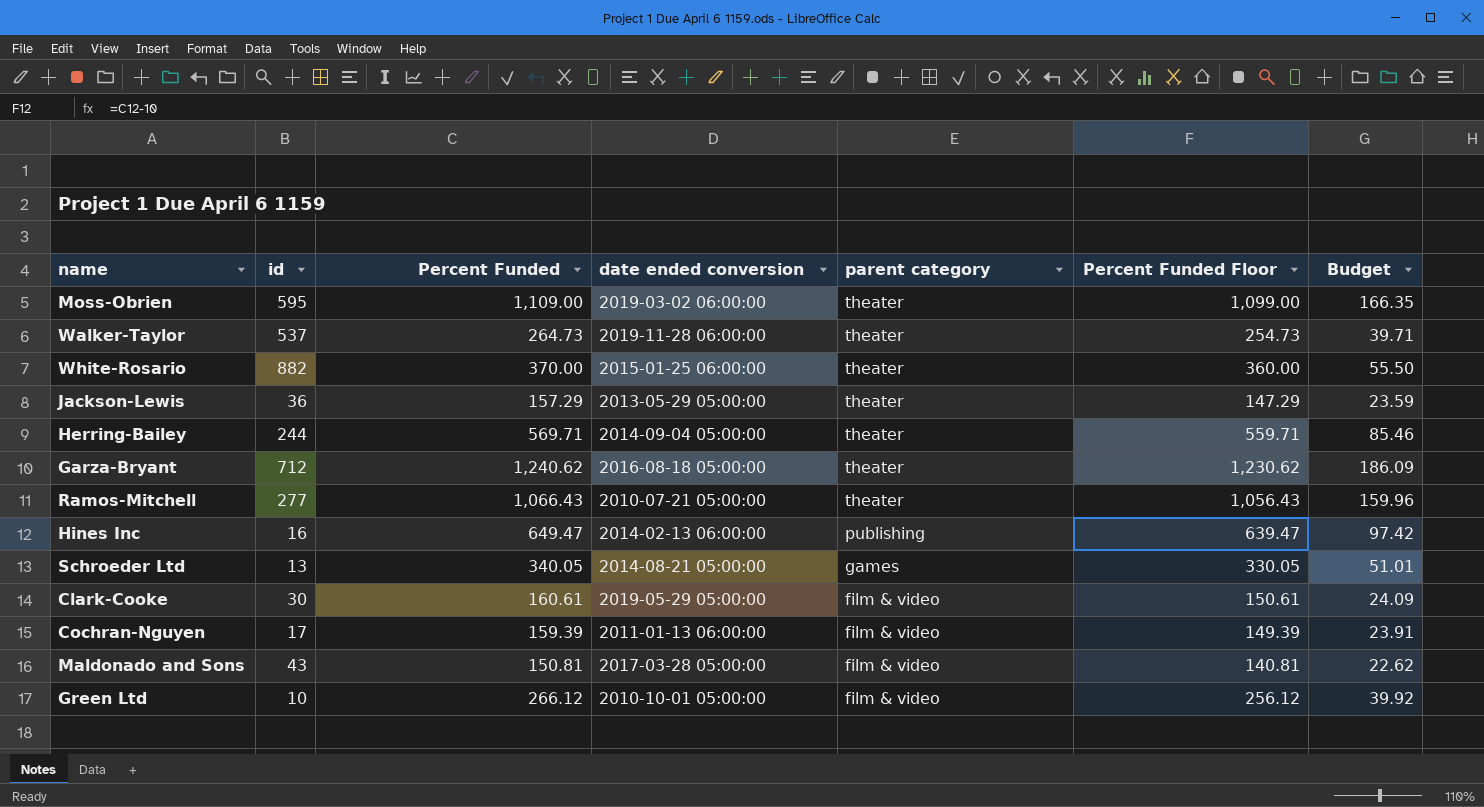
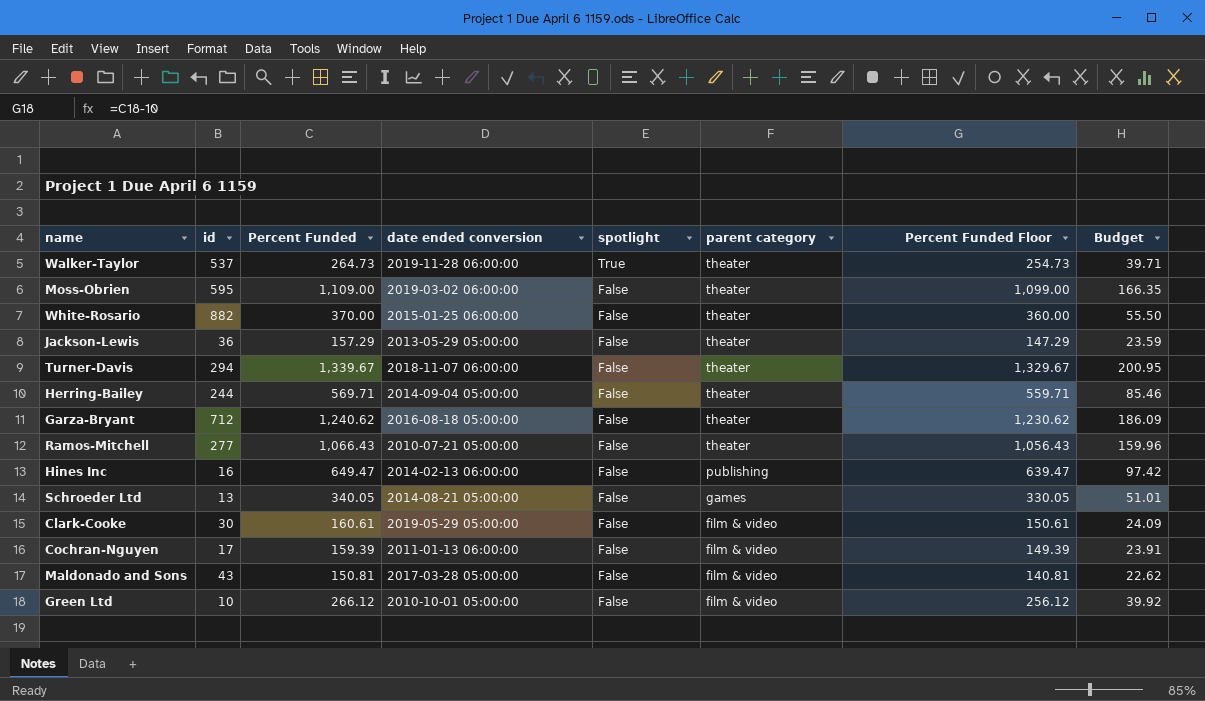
row order: parent category descending -> spotlight descending
column spotlight | position: none -> 5
row Turner-Davis: none -> 294 | 1,339.67 | 2018-11-07 06:00:00 | False | theater | 1,329.67 | 200.95

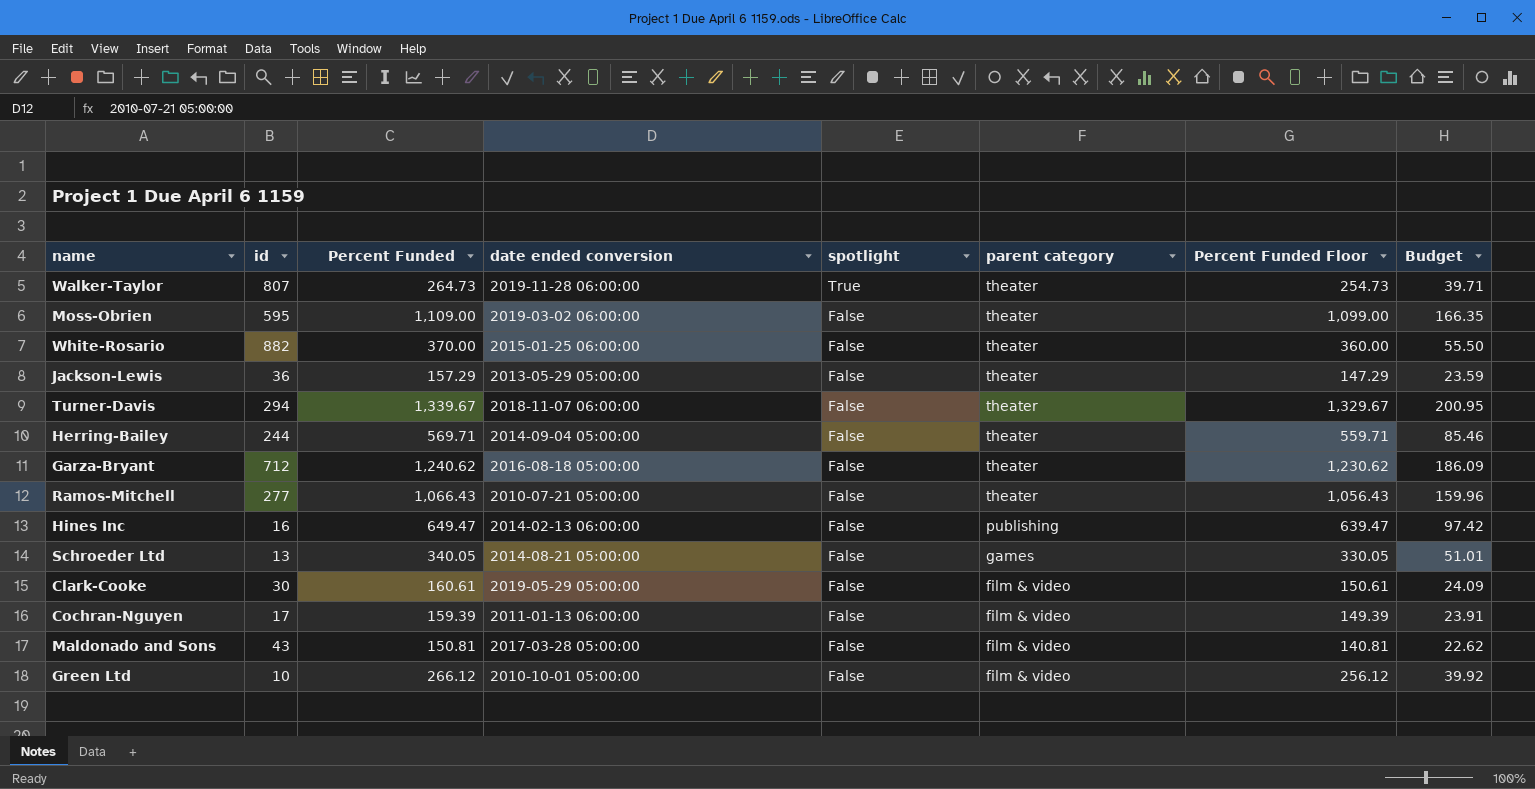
Walker-Taylor | id: 537 -> 807

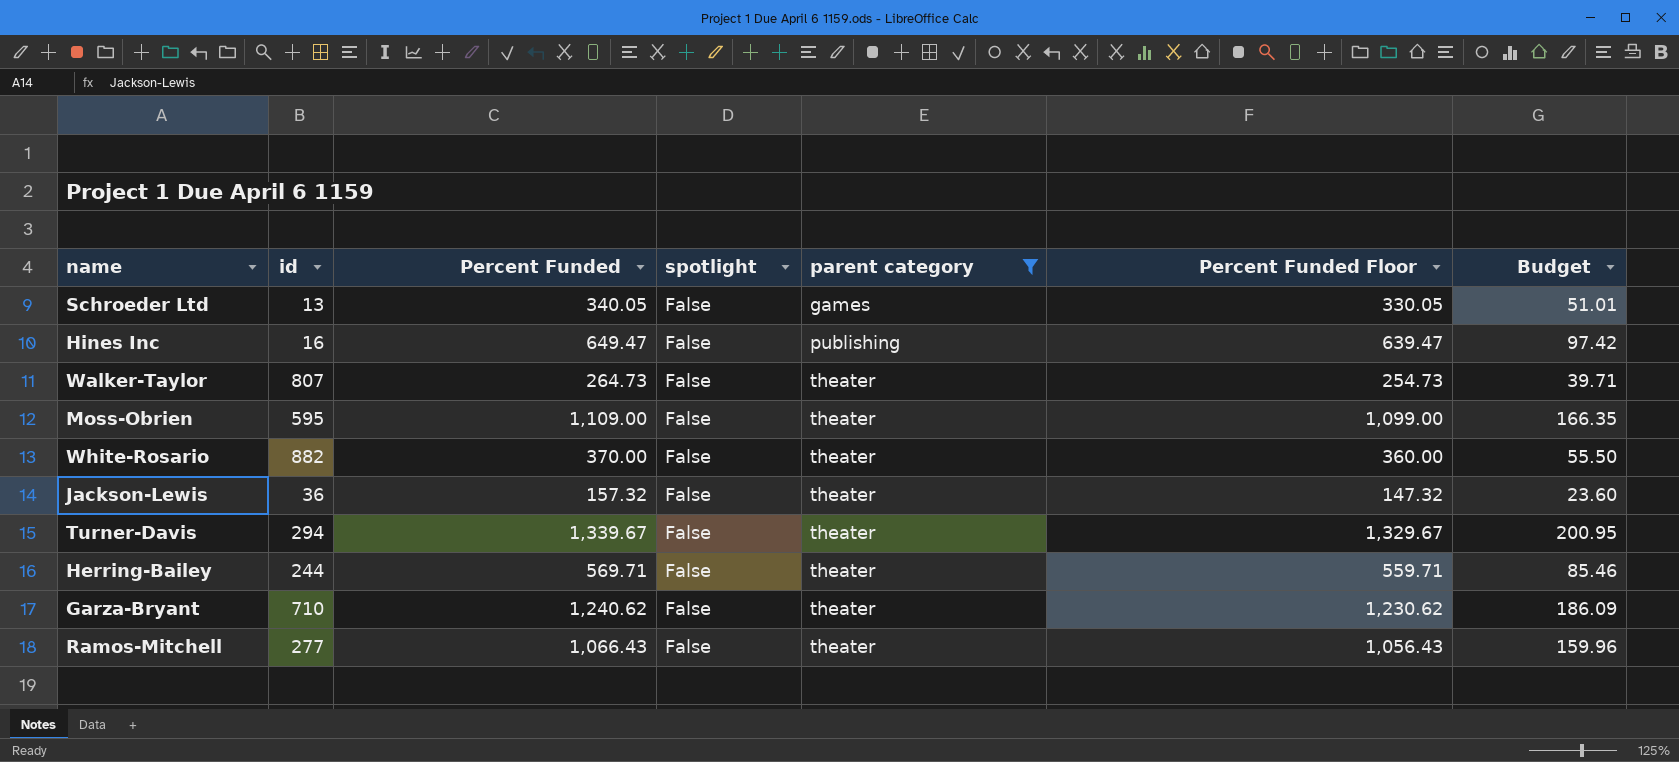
filter: none -> parent category != film & video
row order: spotlight descending -> parent category ascending
column date ended conversion | position: 4 -> none
Walker-Taylor | spotlight: True -> False
Jackson-Lewis | Percent Funded: 157.29 -> 157.32
Jackson-Lewis | Percent Funded Floor: 147.29 -> 147.32
Jackson-Lewis | Budget: 23.59 -> 23.60
Garza-Bryant | id: 712 -> 710

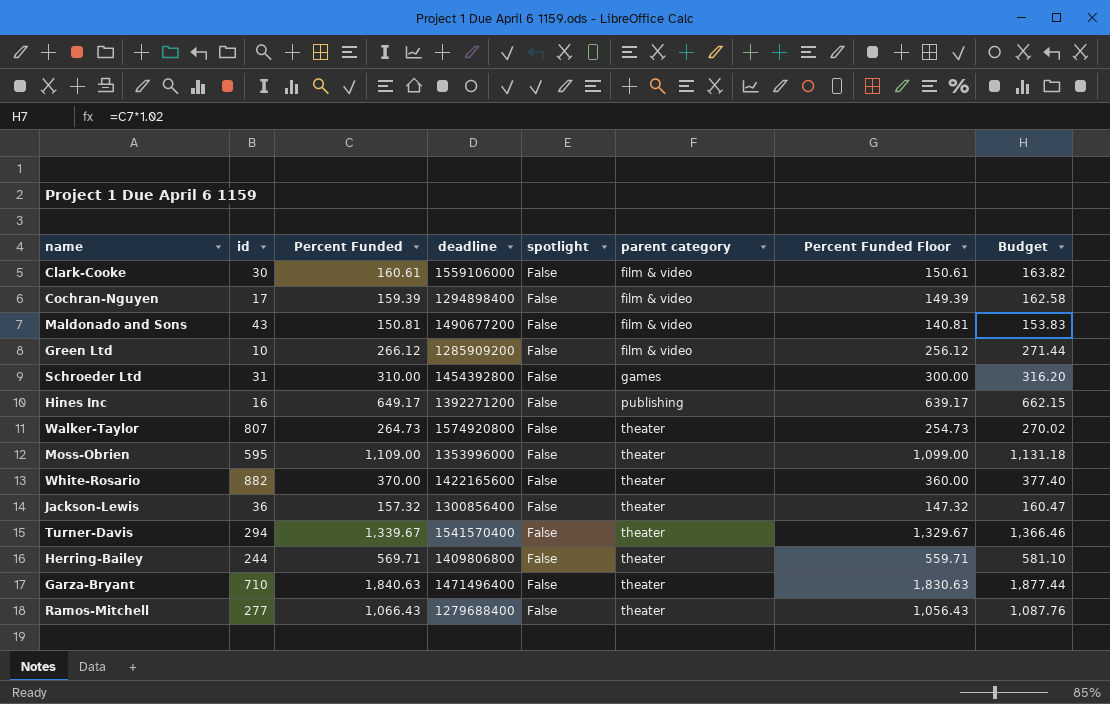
filter: parent category != film & video -> none
column deadline | position: none -> 4
column Budget | formula: [Percent Funded] * 0.15 -> [Percent Funded] * 1.02
Schroeder Ltd | id: 13 -> 31
Schroeder Ltd | Percent Funded: 340.05 -> 310.00
Schroeder Ltd | Percent Funded Floor: 330.05 -> 300.00
Hines Inc | Percent Funded: 649.47 -> 649.17
Hines Inc | Percent Funded Floor: 639.47 -> 639.17
Garza-Bryant | Percent Funded: 1,240.62 -> 1,840.63
Garza-Bryant | Percent Funded Floor: 1,230.62 -> 1,830.63

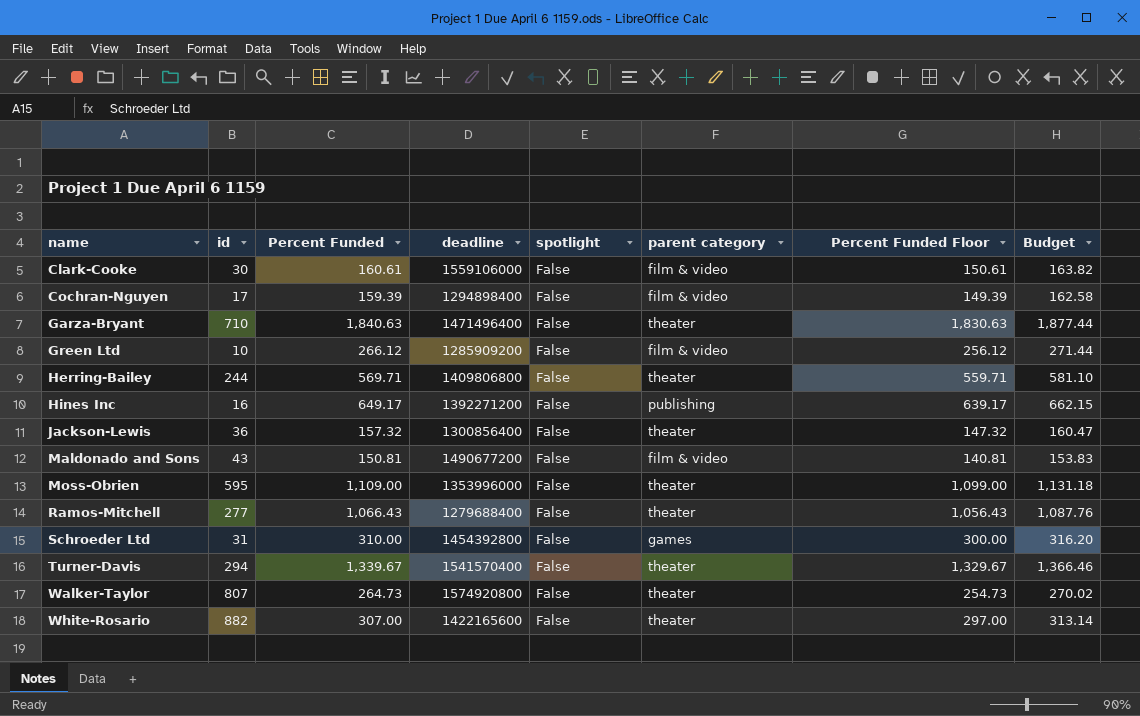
row order: parent category ascending -> name ascending
White-Rosario | Percent Funded: 370.00 -> 307.00
White-Rosario | Percent Funded Floor: 360.00 -> 297.00
White-Rosario | Budget: 377.40 -> 313.14

